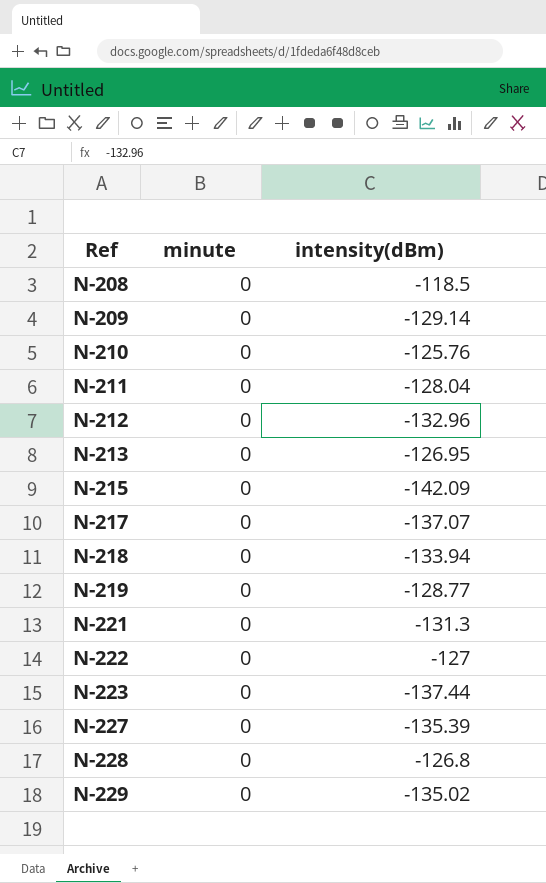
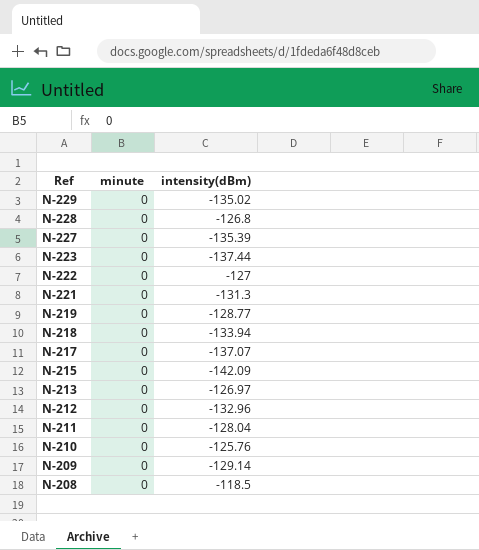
row order: Ref ascending -> Ref descending
N-213 | intensity(dBm): -126.95 -> -126.97

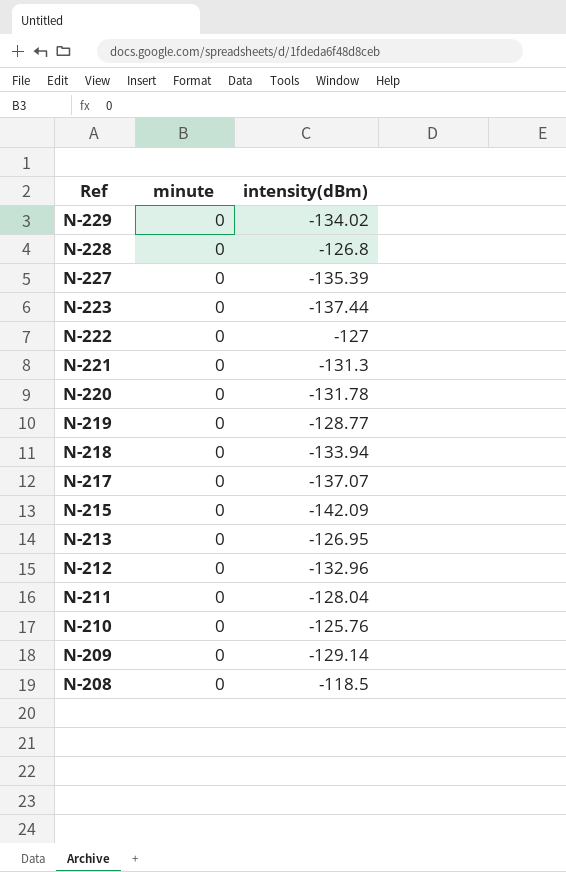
N-229 | intensity(dBm): -135.02 -> -134.02
row N-220: none -> 0 | -131.78
N-213 | intensity(dBm): -126.97 -> -126.95

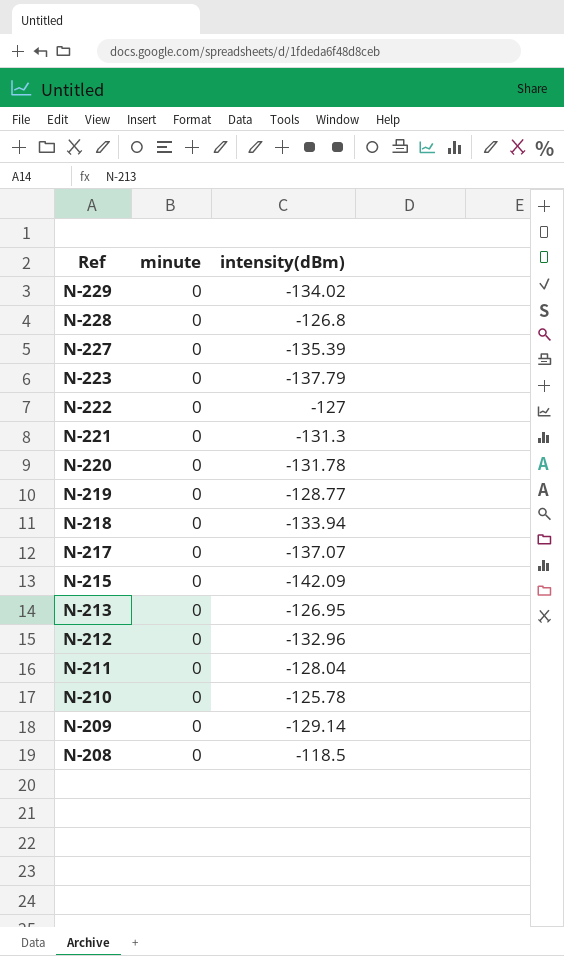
N-223 | intensity(dBm): -137.44 -> -137.79
N-210 | intensity(dBm): -125.76 -> -125.78

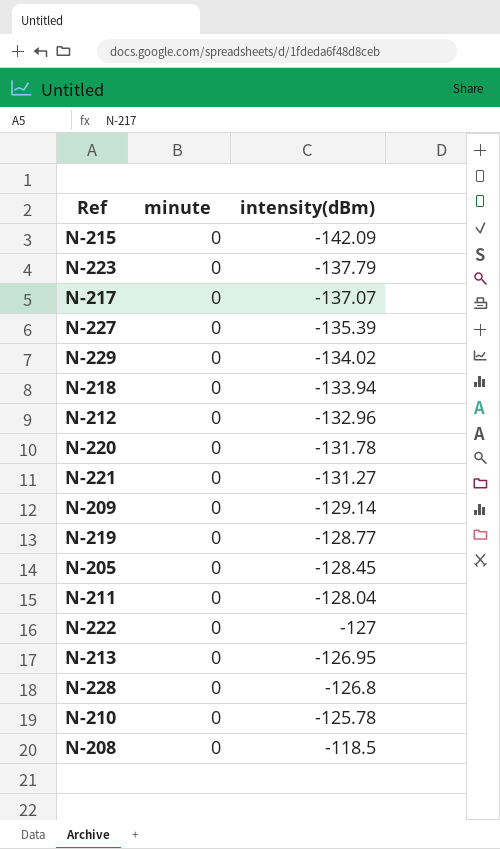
row order: Ref descending -> intensity(dBm) ascending
N-221 | intensity(dBm): -131.3 -> -131.27
row N-205: none -> 0 | -128.45

